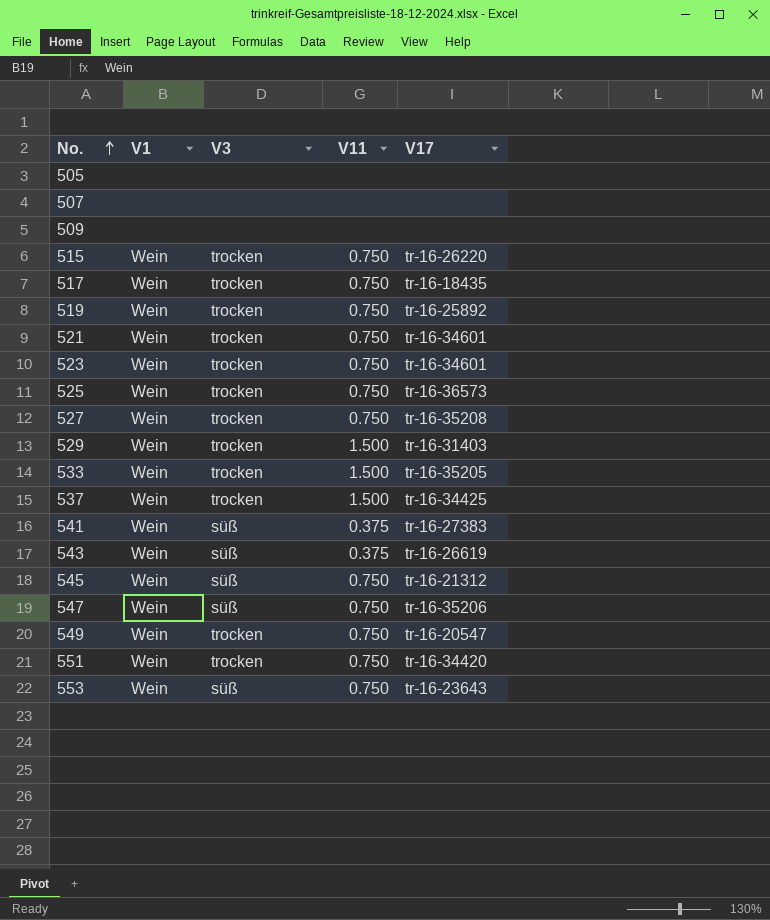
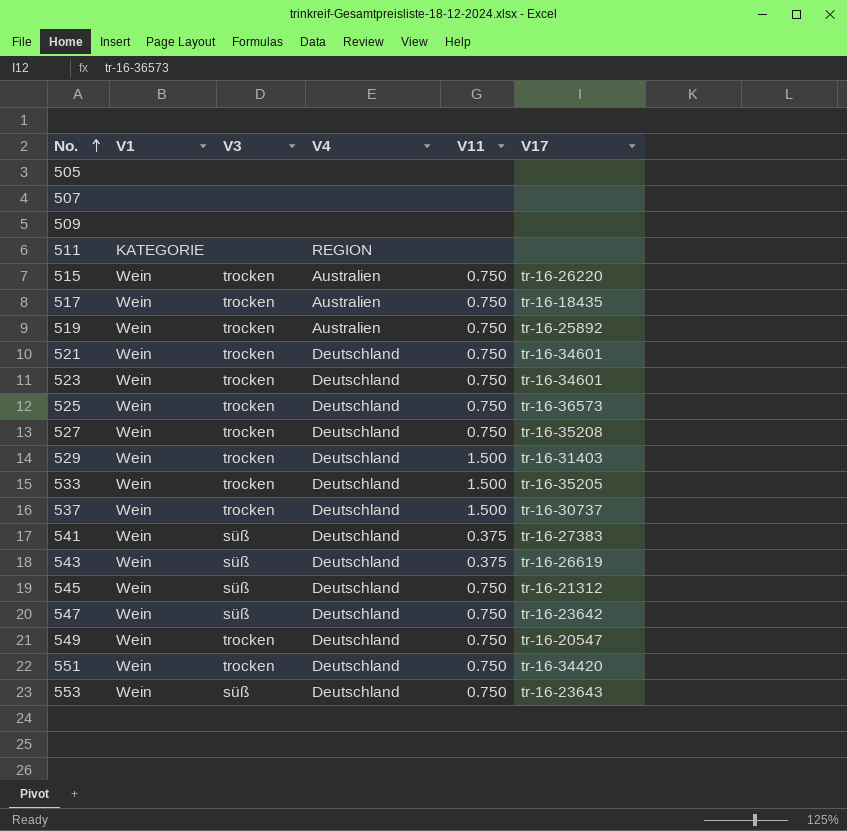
column V4 | position: none -> 4
row 511: none -> KATEGORIE | none | REGION | none | none
537 | V17: tr-16-34425 -> tr-16-30737
547 | V17: tr-16-35206 -> tr-16-23642

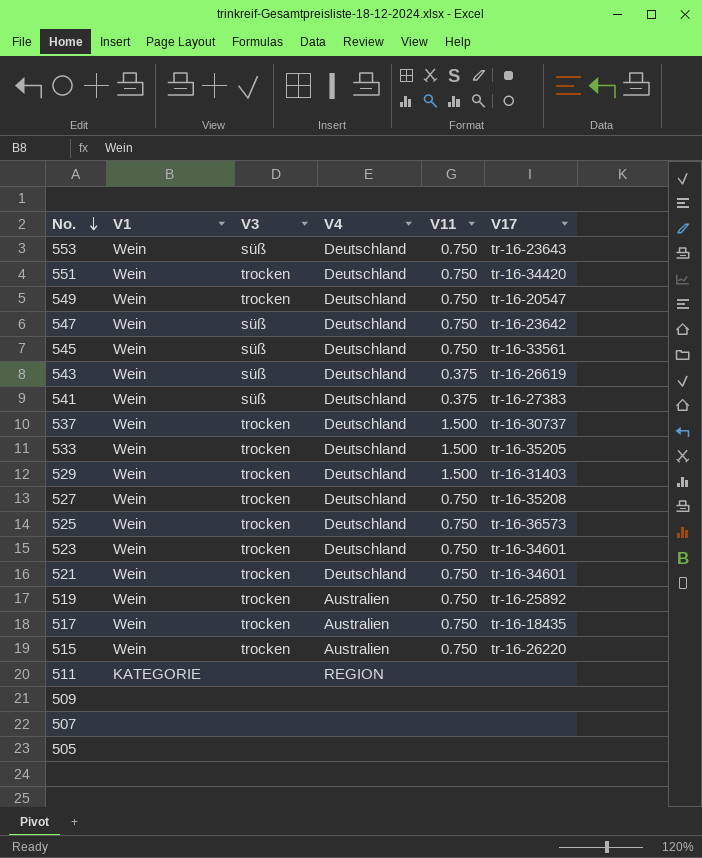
row order: No. ascending -> No. descending
545 | V17: tr-16-21312 -> tr-16-33561

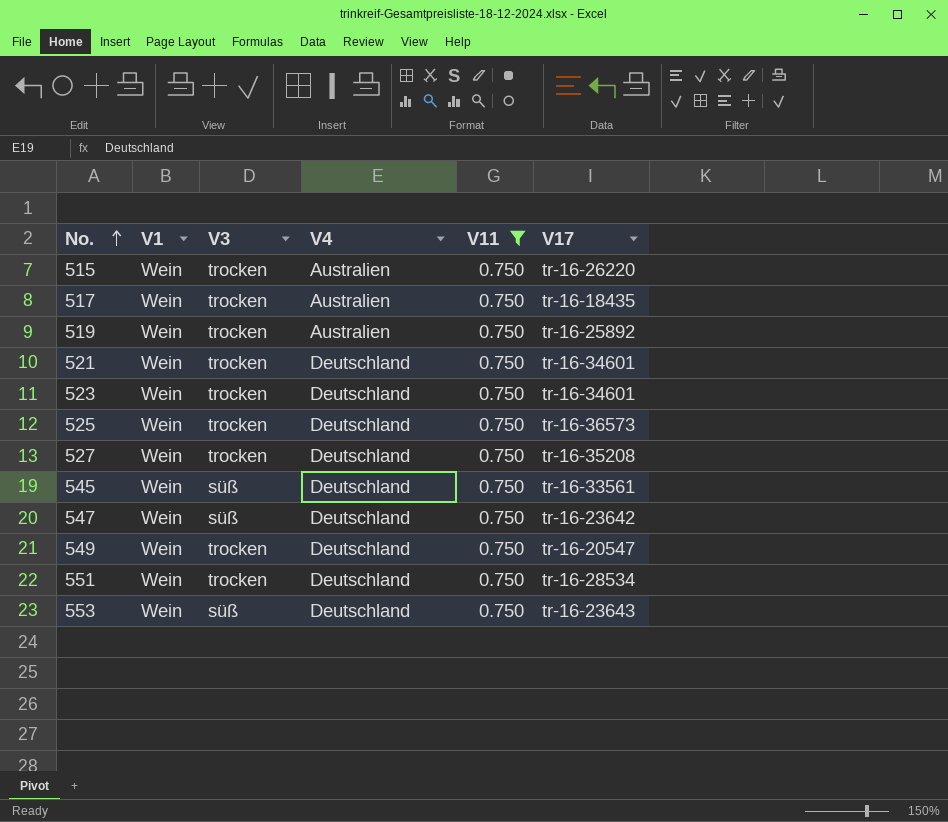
filter: none -> V11 = 0.750
row order: No. descending -> No. ascending
551 | V17: tr-16-34420 -> tr-16-28534

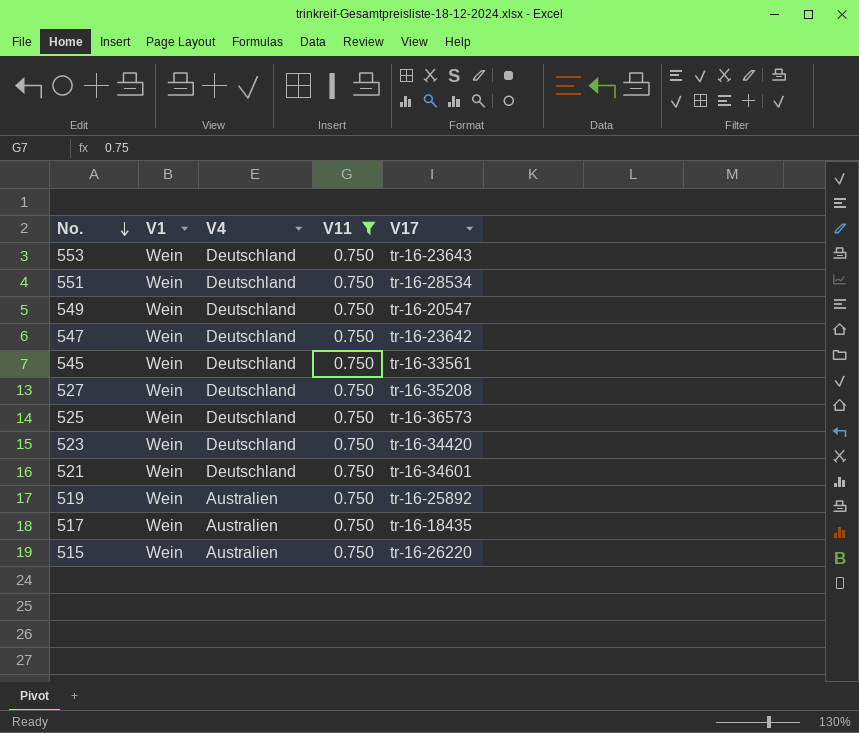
row order: No. ascending -> No. descending
column V3 | position: 3 -> none
523 | V17: tr-16-34601 -> tr-16-34420

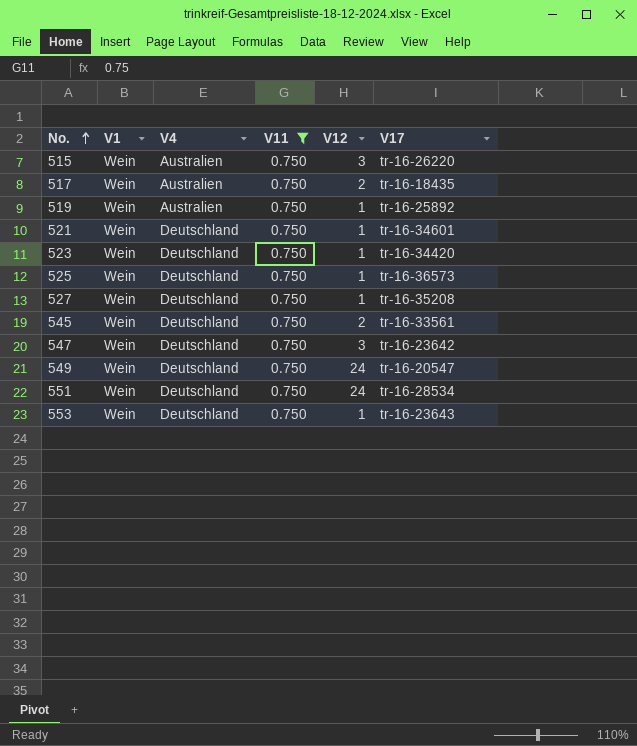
row order: No. descending -> No. ascending
column V12 | position: none -> 5

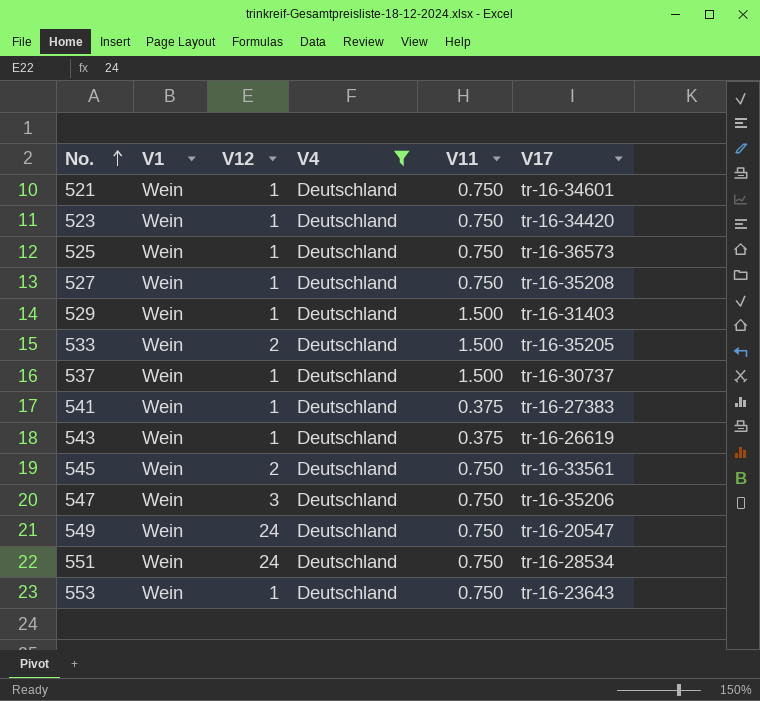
filter: V11 = 0.750 -> V4 = Deutschland
column V12 | position: 5 -> 3
547 | V17: tr-16-23642 -> tr-16-35206

